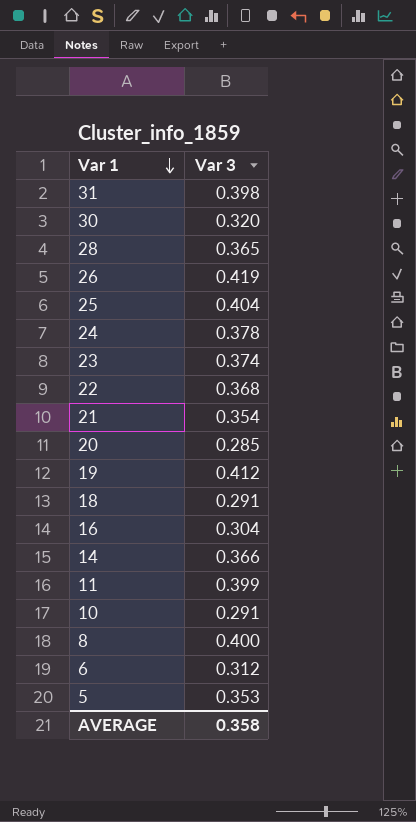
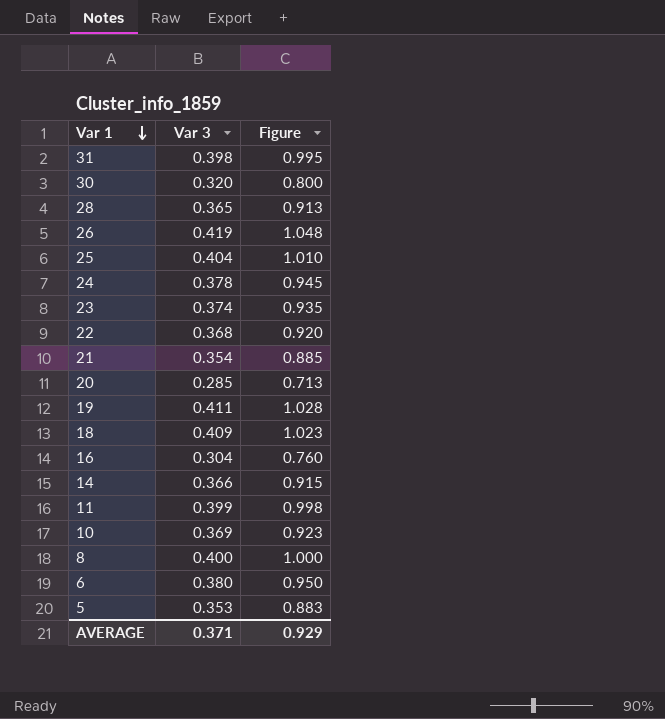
column Figure | formula: none -> [Var 3] * 2.5
19 | Var 3: 0.412 -> 0.411
18 | Var 3: 0.291 -> 0.409
10 | Var 3: 0.291 -> 0.369
6 | Var 3: 0.312 -> 0.380
AVERAGE | Var 3: 0.358 -> 0.371

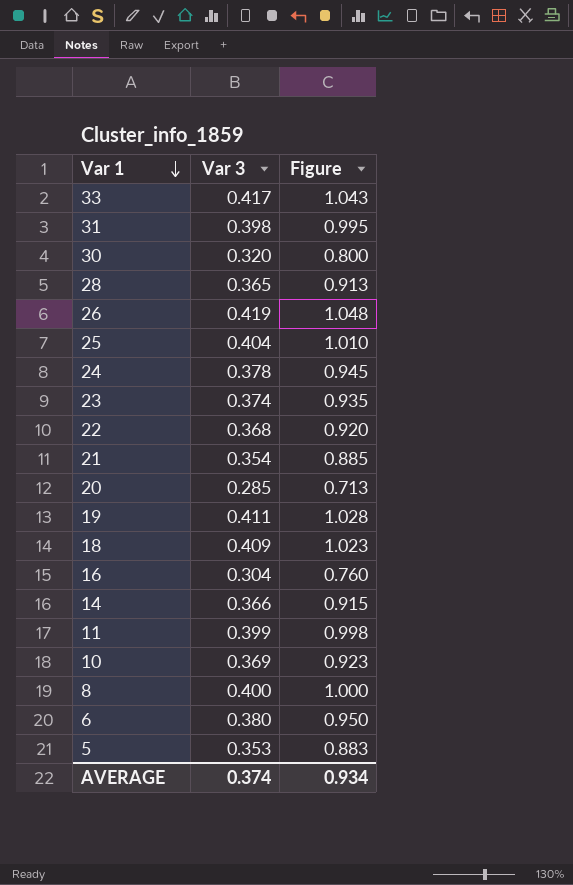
row 33: none -> 0.417 | 1.043
AVERAGE | Var 3: 0.371 -> 0.374
AVERAGE | Figure: 0.929 -> 0.934

